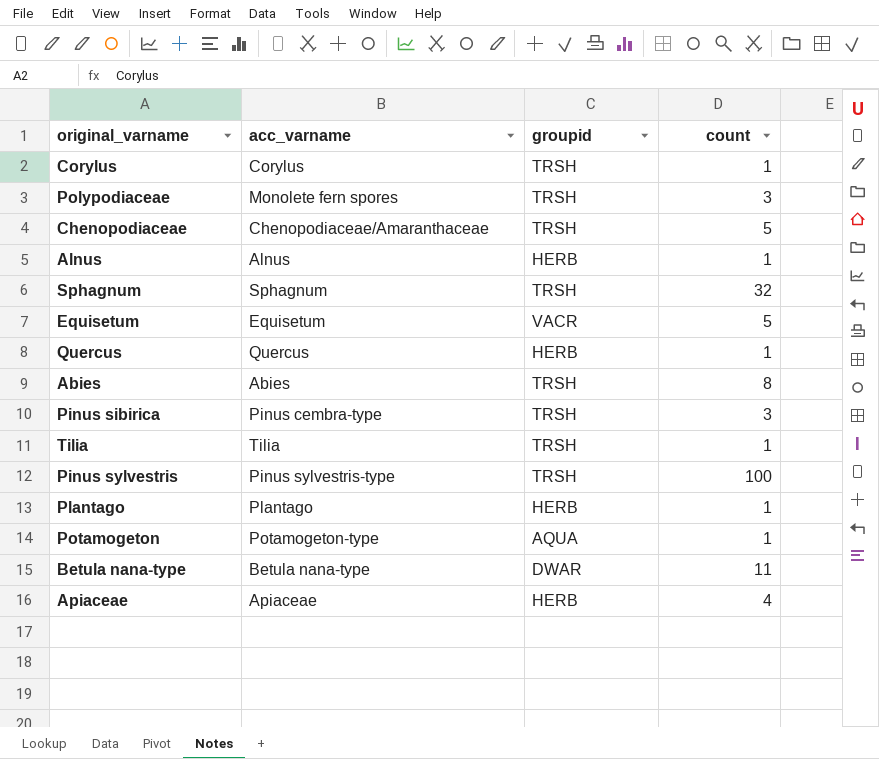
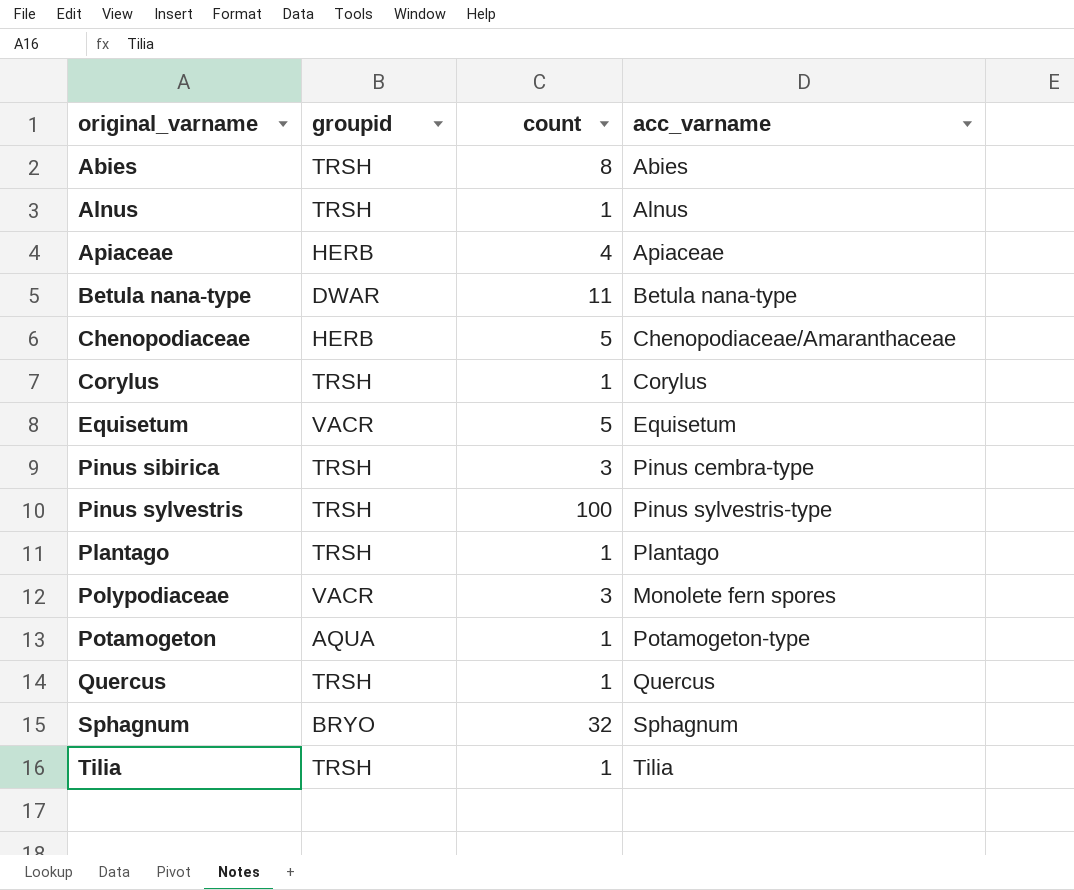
row order: none -> original_varname ascending
column acc_varname | position: 2 -> 4
Alnus | groupid: HERB -> TRSH
Chenopodiaceae | groupid: TRSH -> HERB
Plantago | groupid: HERB -> TRSH
Polypodiaceae | groupid: TRSH -> VACR
Quercus | groupid: HERB -> TRSH
Sphagnum | groupid: TRSH -> BRYO

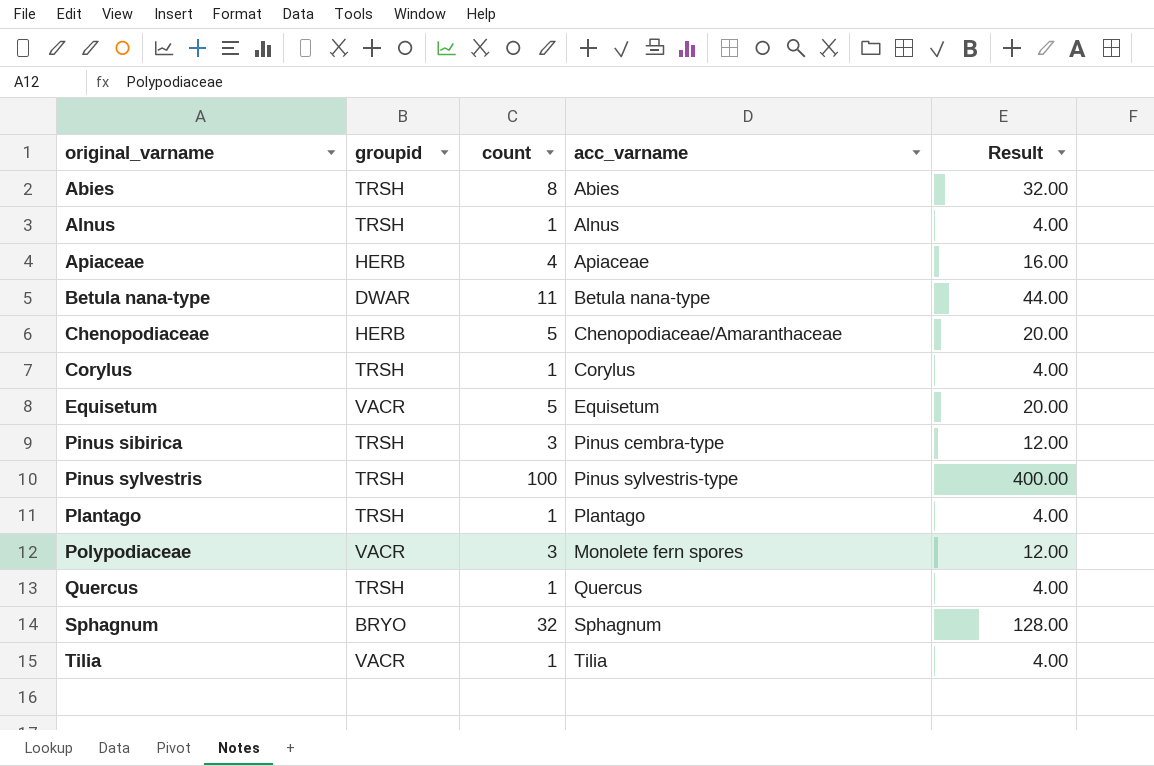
column Result | formula: none -> [count] * 4
row Potamogeton: AQUA | 1 | Potamogeton-type -> none
Tilia | groupid: TRSH -> VACR

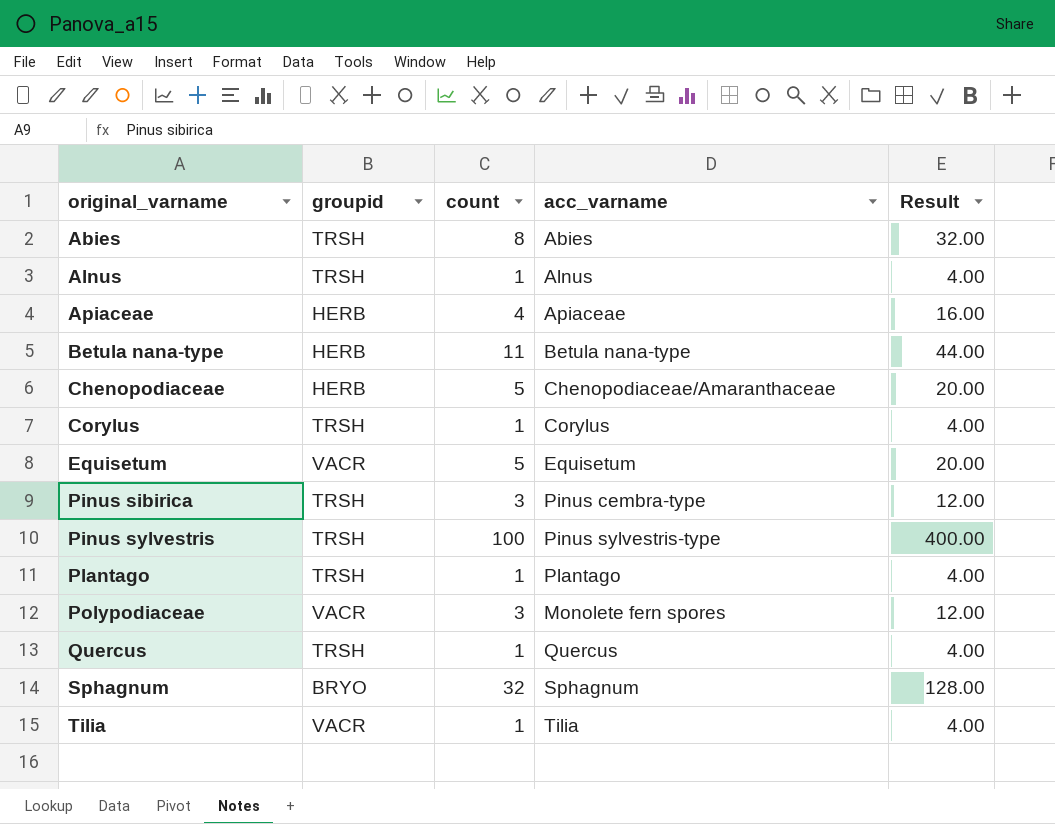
Betula nana-type | groupid: DWAR -> HERB

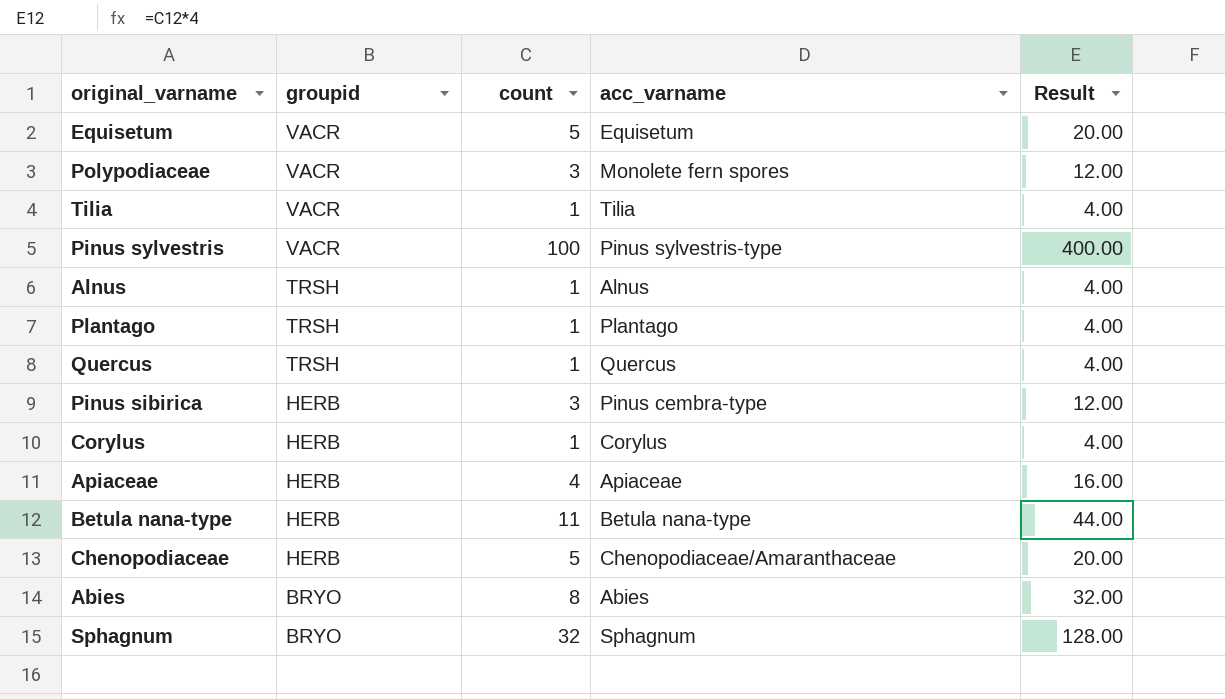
row order: original_varname ascending -> groupid descending
Pinus sylvestris | groupid: TRSH -> VACR
Pinus sibirica | groupid: TRSH -> HERB
Corylus | groupid: TRSH -> HERB
Abies | groupid: TRSH -> BRYO

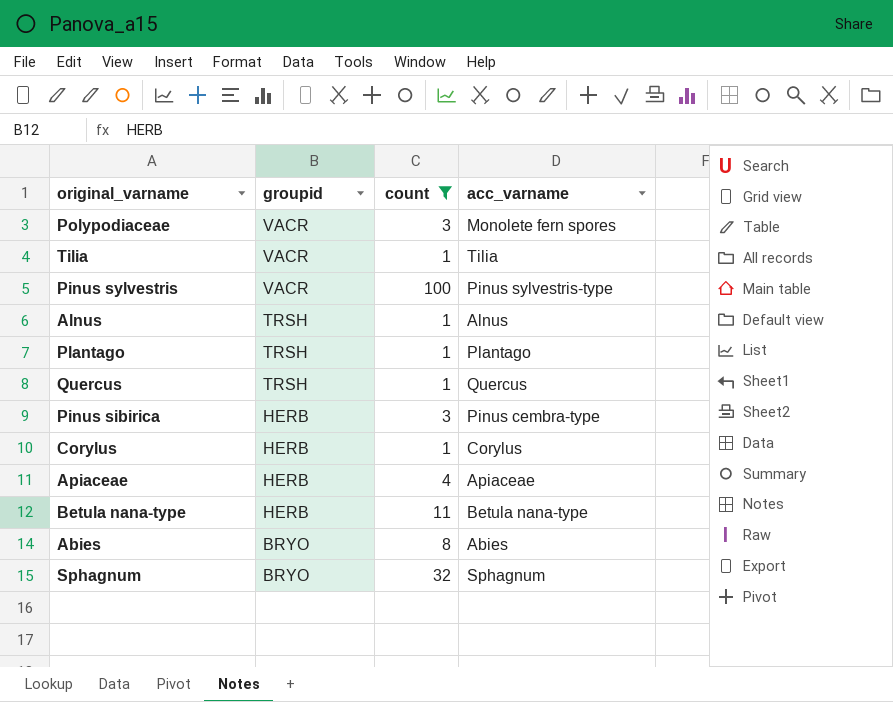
filter: none -> count != 5
column Result | formula: [count] * 4 -> none

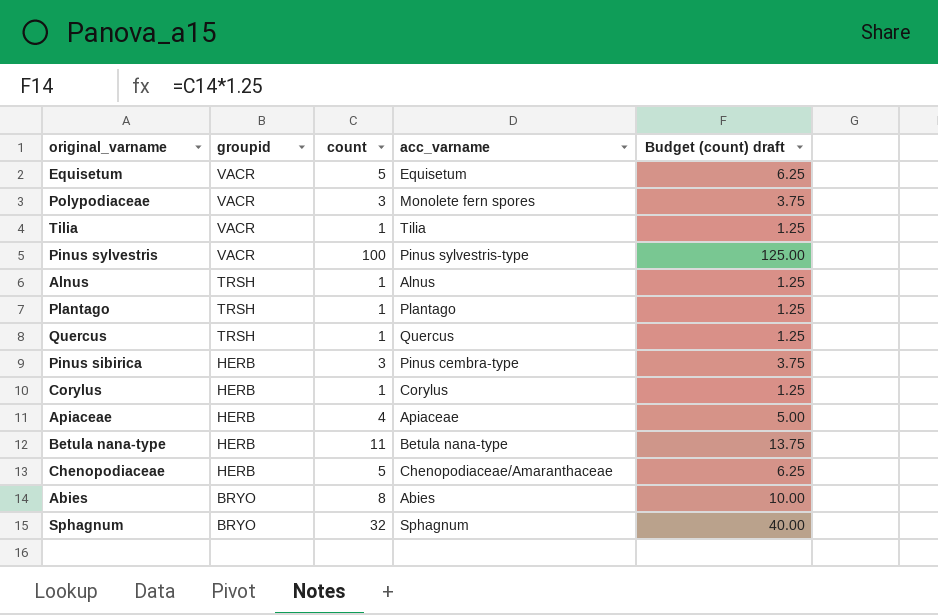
filter: count != 5 -> none
column Budget (count) draft | formula: none -> [count] * 1.25

